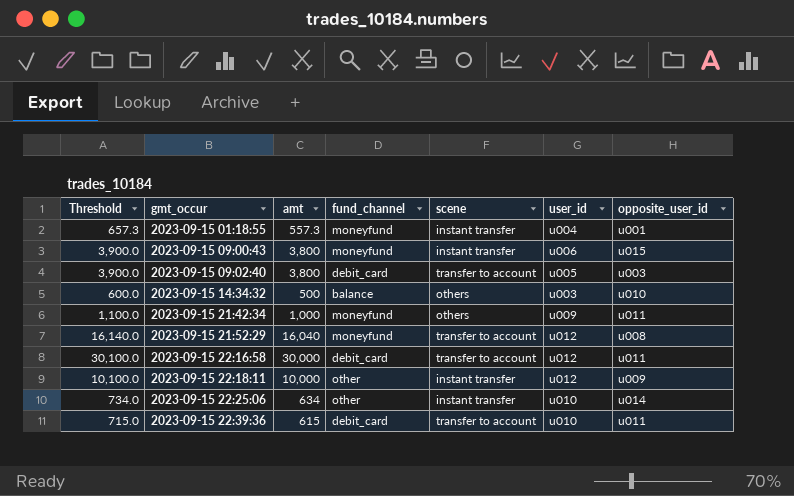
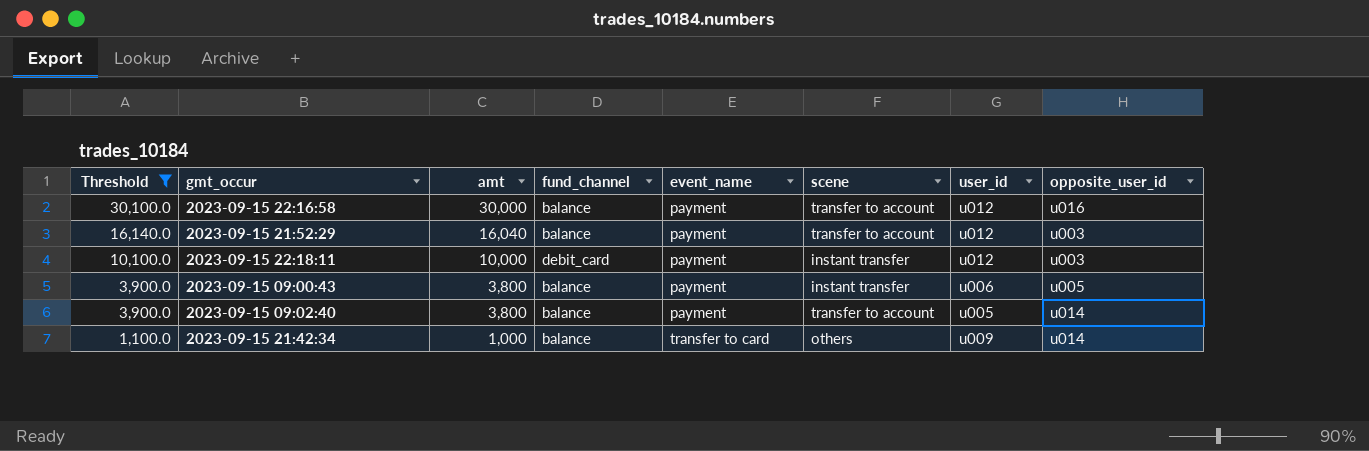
filter: none -> Threshold >= 1,100.0
row order: gmt_occur ascending -> Threshold descending
column event_name | position: none -> 5
2023-09-15 22:16:58 | fund_channel: debit_card -> balance
2023-09-15 22:16:58 | opposite_user_id: u011 -> u016
2023-09-15 21:52:29 | fund_channel: moneyfund -> balance
2023-09-15 21:52:29 | opposite_user_id: u008 -> u003
2023-09-15 22:18:11 | fund_channel: other -> debit_card
2023-09-15 22:18:11 | opposite_user_id: u009 -> u003
2023-09-15 09:00:43 | fund_channel: moneyfund -> balance
2023-09-15 09:00:43 | opposite_user_id: u015 -> u005
2023-09-15 09:02:40 | fund_channel: debit_card -> balance
2023-09-15 09:02:40 | opposite_user_id: u003 -> u014
2023-09-15 21:42:34 | fund_channel: moneyfund -> balance
2023-09-15 21:42:34 | opposite_user_id: u011 -> u014

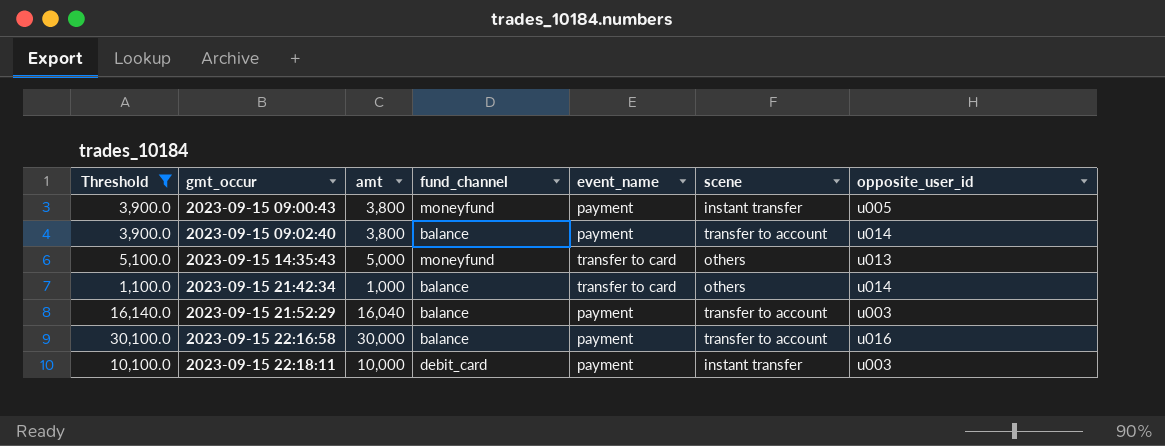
row order: Threshold descending -> gmt_occur ascending
column user_id | position: 7 -> none
2023-09-15 09:00:43 | fund_channel: balance -> moneyfund
row 2023-09-15 14:35:43: none -> 5,100.0 | 5,000 | moneyfund | transfer to card | others | u013

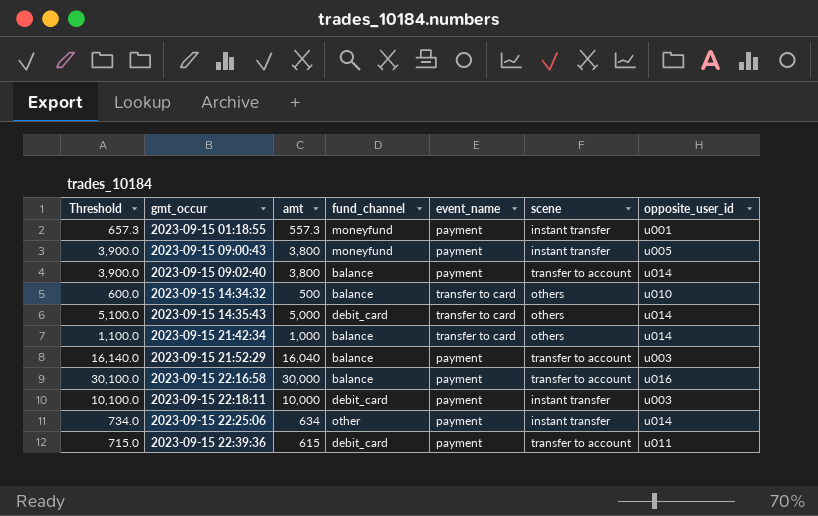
filter: Threshold >= 1,100.0 -> none
2023-09-15 14:35:43 | fund_channel: moneyfund -> debit_card
2023-09-15 14:35:43 | opposite_user_id: u013 -> u014

